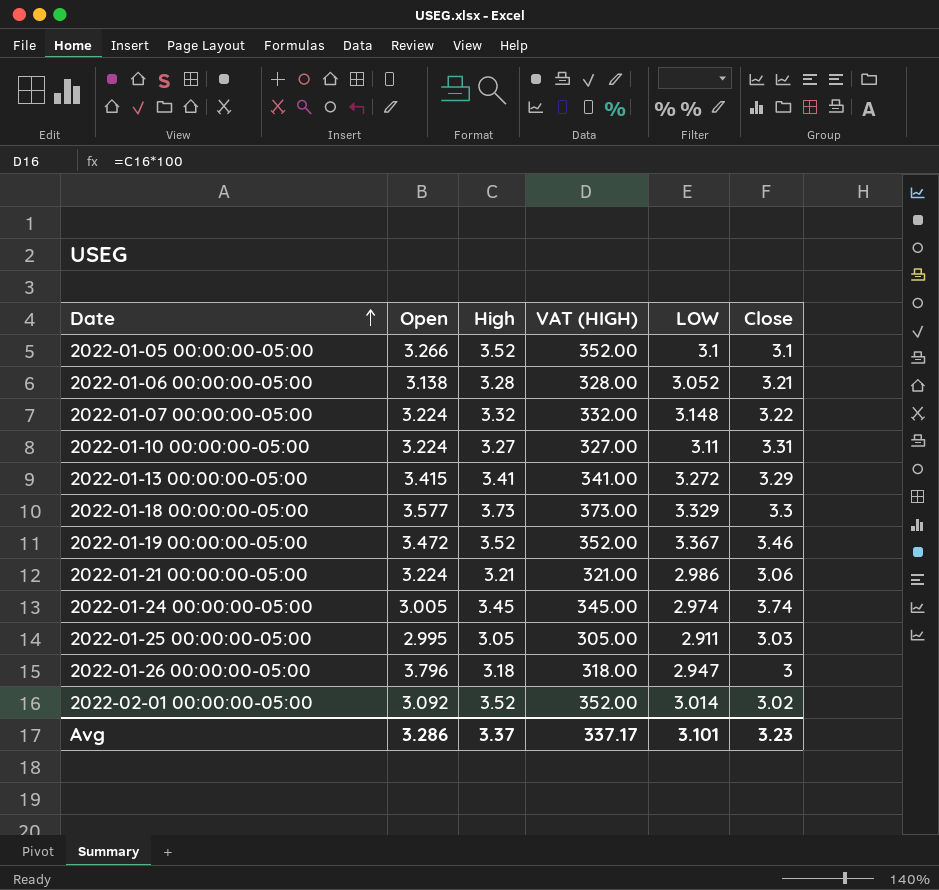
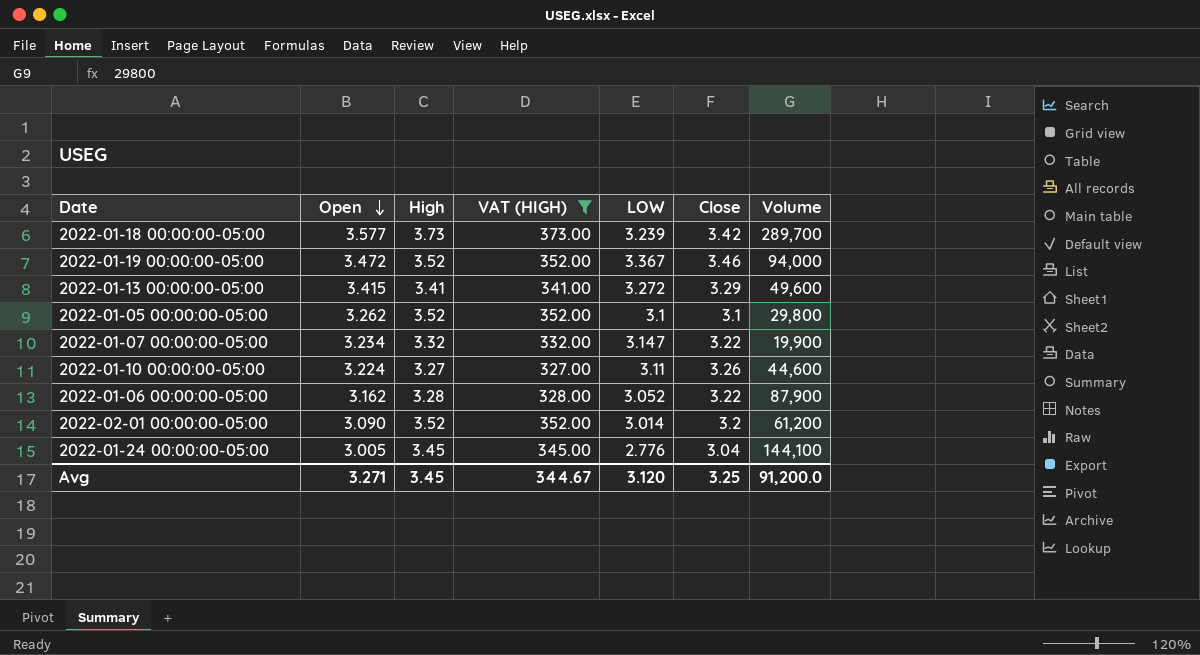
filter: none -> VAT (HIGH) >= 327.00
row order: Date ascending -> Open descending
column Volume | position: none -> 7
2022-01-18 00:00:00-05:00 | LOW: 3.329 -> 3.239
2022-01-18 00:00:00-05:00 | Close: 3.3 -> 3.42
2022-01-05 00:00:00-05:00 | Open: 3.266 -> 3.262
2022-01-07 00:00:00-05:00 | Open: 3.224 -> 3.234
2022-01-07 00:00:00-05:00 | LOW: 3.148 -> 3.147
2022-01-10 00:00:00-05:00 | Close: 3.31 -> 3.26
2022-01-06 00:00:00-05:00 | Open: 3.138 -> 3.162
2022-01-06 00:00:00-05:00 | Close: 3.21 -> 3.22
2022-02-01 00:00:00-05:00 | Open: 3.092 -> 3.090
2022-02-01 00:00:00-05:00 | Close: 3.02 -> 3.2
2022-01-24 00:00:00-05:00 | LOW: 2.974 -> 2.776
2022-01-24 00:00:00-05:00 | Close: 3.74 -> 3.04
Avg | Open: 3.286 -> 3.271
Avg | High: 3.37 -> 3.45
Avg | VAT (HIGH): 337.17 -> 344.67
Avg | LOW: 3.101 -> 3.120
Avg | Close: 3.23 -> 3.25

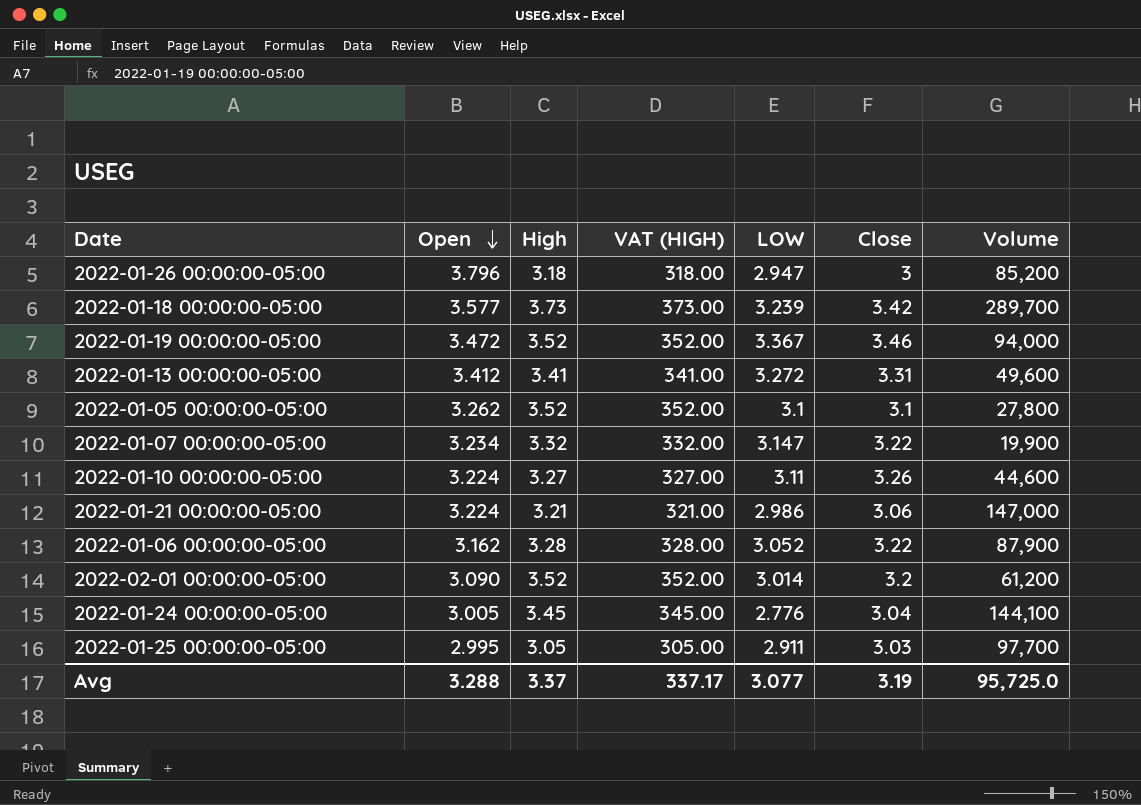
filter: VAT (HIGH) >= 327.00 -> none
2022-01-13 00:00:00-05:00 | Open: 3.415 -> 3.412
2022-01-13 00:00:00-05:00 | Close: 3.29 -> 3.31
2022-01-05 00:00:00-05:00 | Volume: 29,800 -> 27,800
Avg | Open: 3.271 -> 3.288
Avg | High: 3.45 -> 3.37
Avg | VAT (HIGH): 344.67 -> 337.17
Avg | LOW: 3.120 -> 3.077
Avg | Close: 3.25 -> 3.19
Avg | Volume: 91,200.0 -> 95,725.0

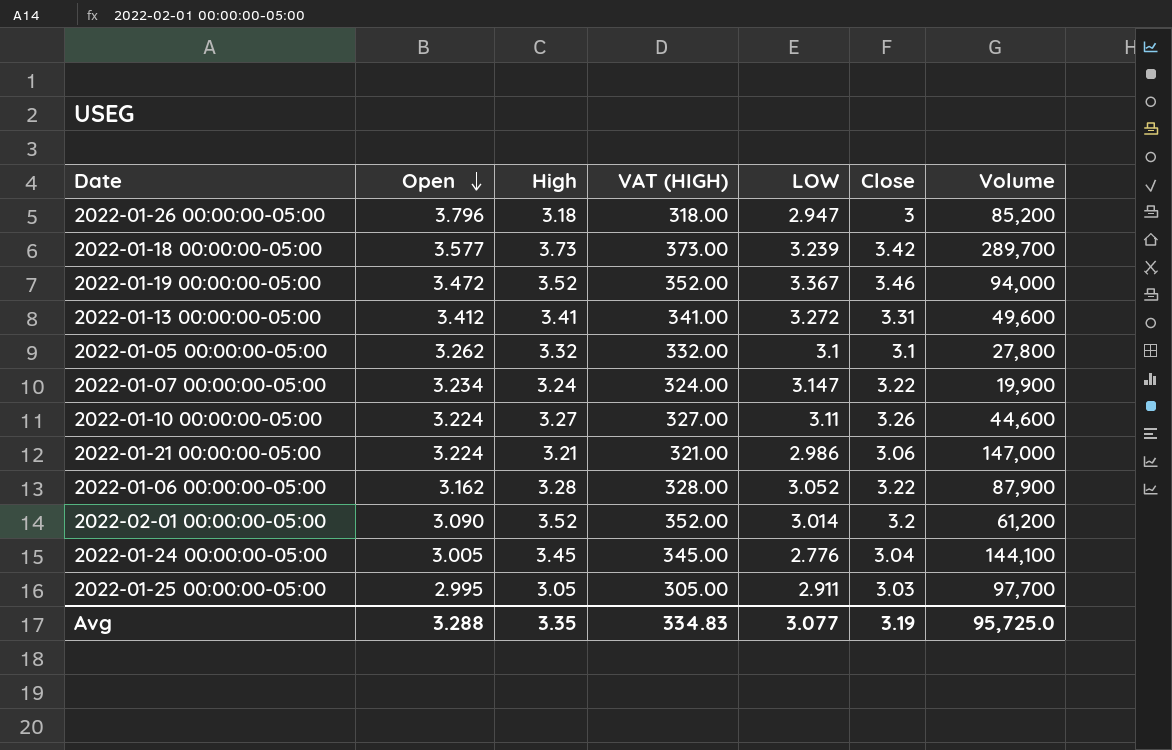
2022-01-05 00:00:00-05:00 | High: 3.52 -> 3.32
2022-01-05 00:00:00-05:00 | VAT (HIGH): 352.00 -> 332.00
2022-01-07 00:00:00-05:00 | High: 3.32 -> 3.24
2022-01-07 00:00:00-05:00 | VAT (HIGH): 332.00 -> 324.00
Avg | High: 3.37 -> 3.35
Avg | VAT (HIGH): 337.17 -> 334.83

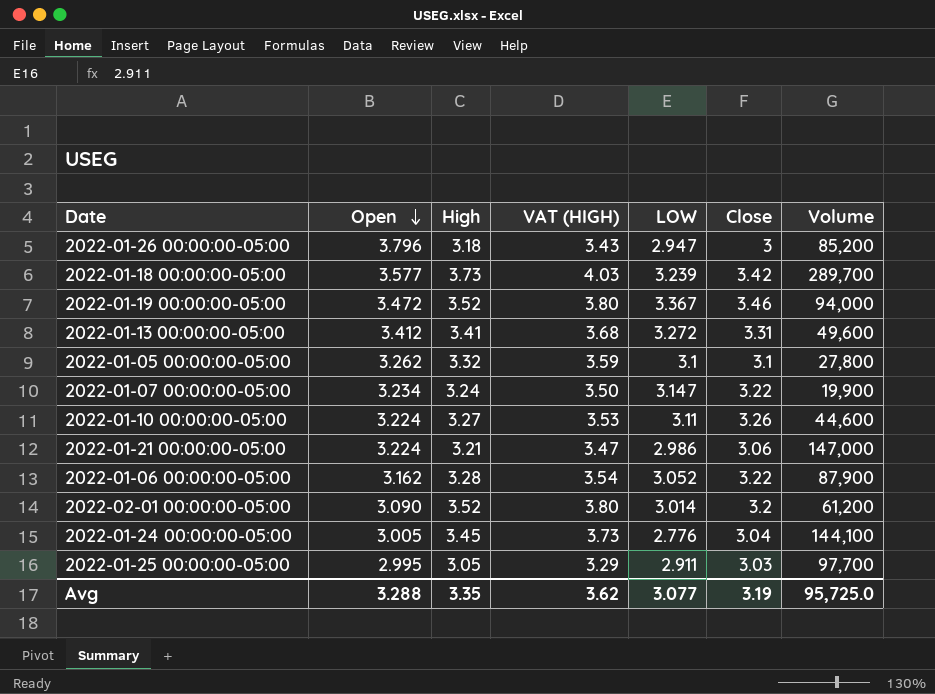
column VAT (HIGH) | formula: [High] * 100 -> [High] * 1.08
Avg | VAT (HIGH): 334.83 -> 3.62

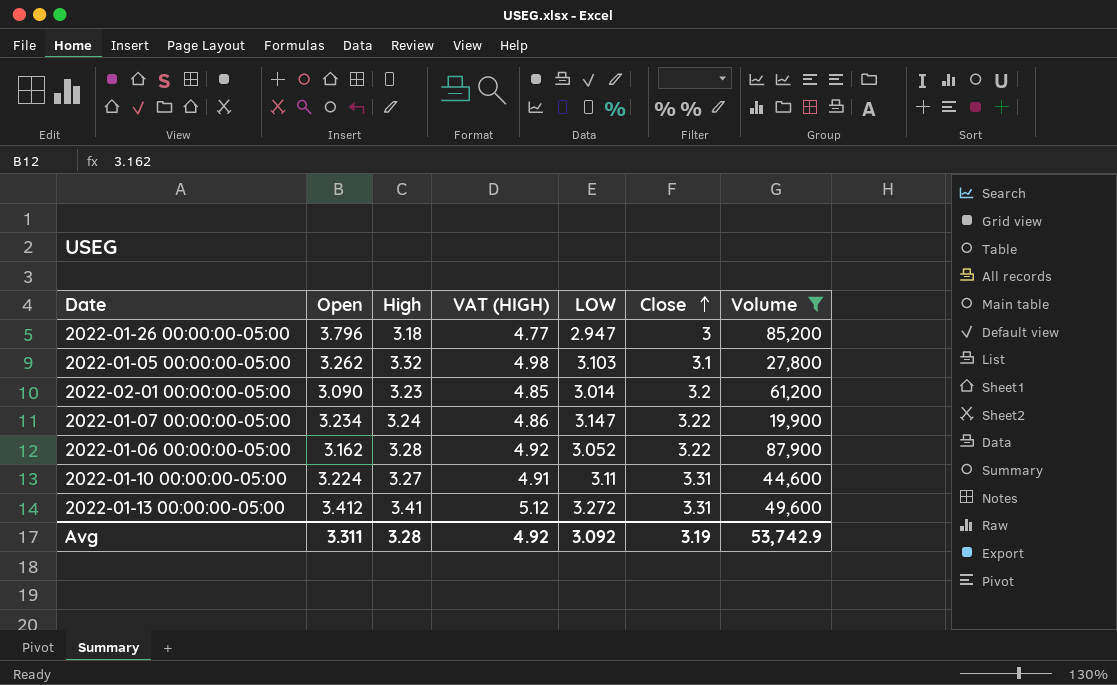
filter: none -> Volume <= 87,900
row order: Open descending -> Close ascending
column VAT (HIGH) | formula: [High] * 1.08 -> [High] * 1.5
2022-01-05 00:00:00-05:00 | LOW: 3.1 -> 3.103
2022-02-01 00:00:00-05:00 | High: 3.52 -> 3.23
2022-01-10 00:00:00-05:00 | Close: 3.26 -> 3.31
Avg | Open: 3.288 -> 3.311
Avg | High: 3.35 -> 3.28
Avg | VAT (HIGH): 3.62 -> 4.92
Avg | LOW: 3.077 -> 3.092
Avg | Volume: 95,725.0 -> 53,742.9

